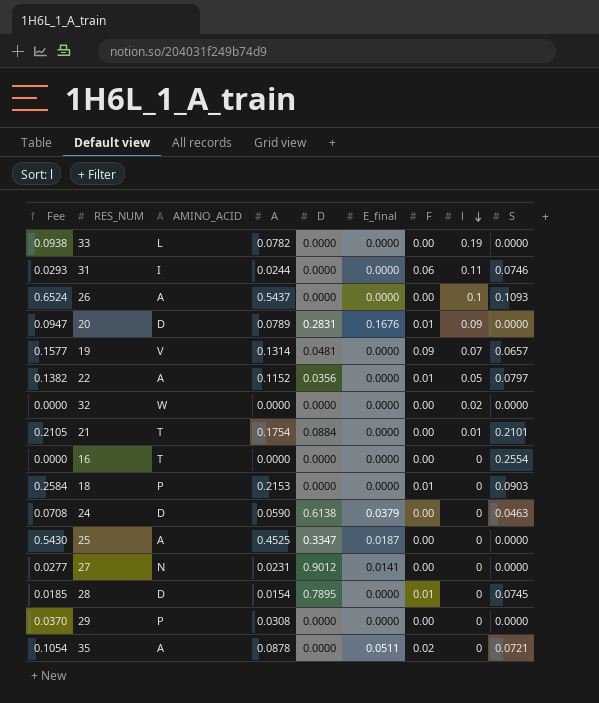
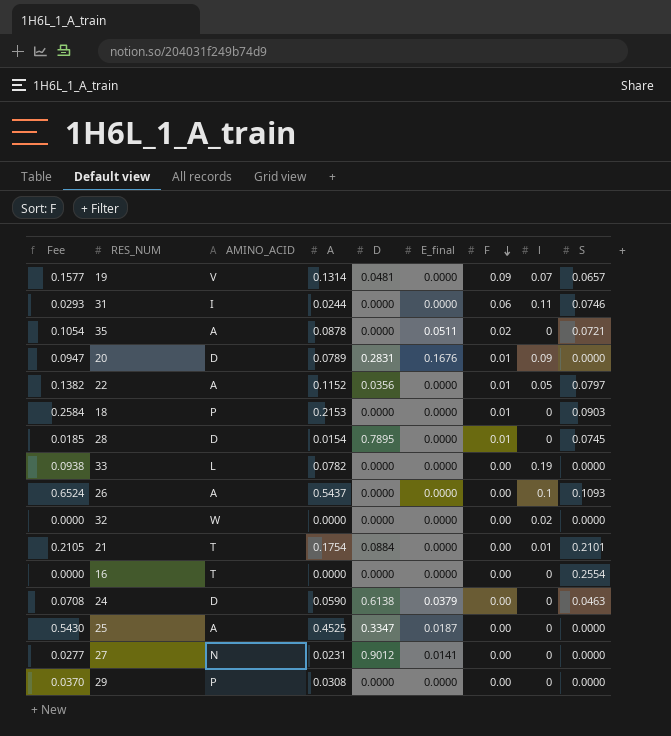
row order: l descending -> F descending

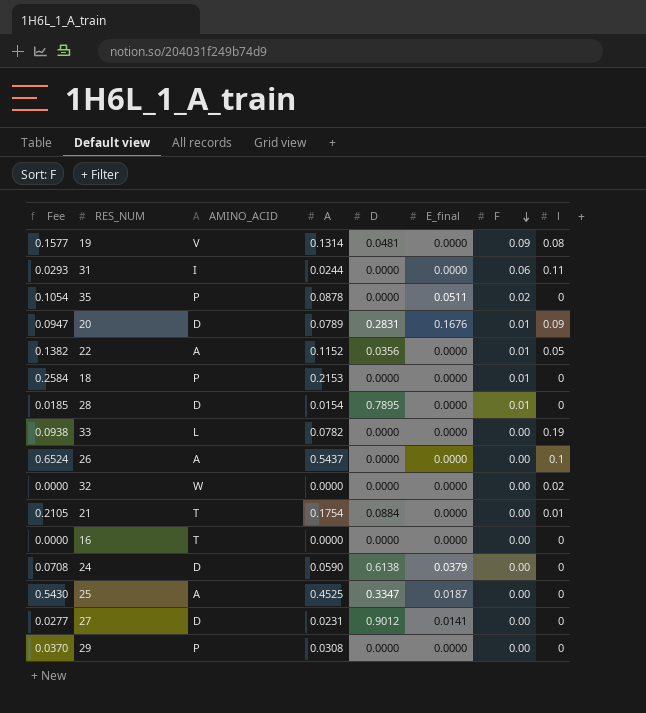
column S | position: 9 -> none
19 | l: 0.07 -> 0.08
35 | AMINO_ACID: A -> P
27 | AMINO_ACID: N -> D

